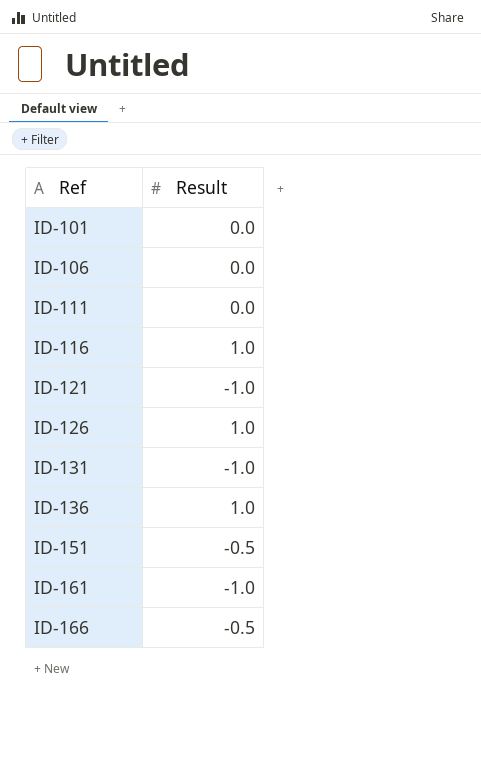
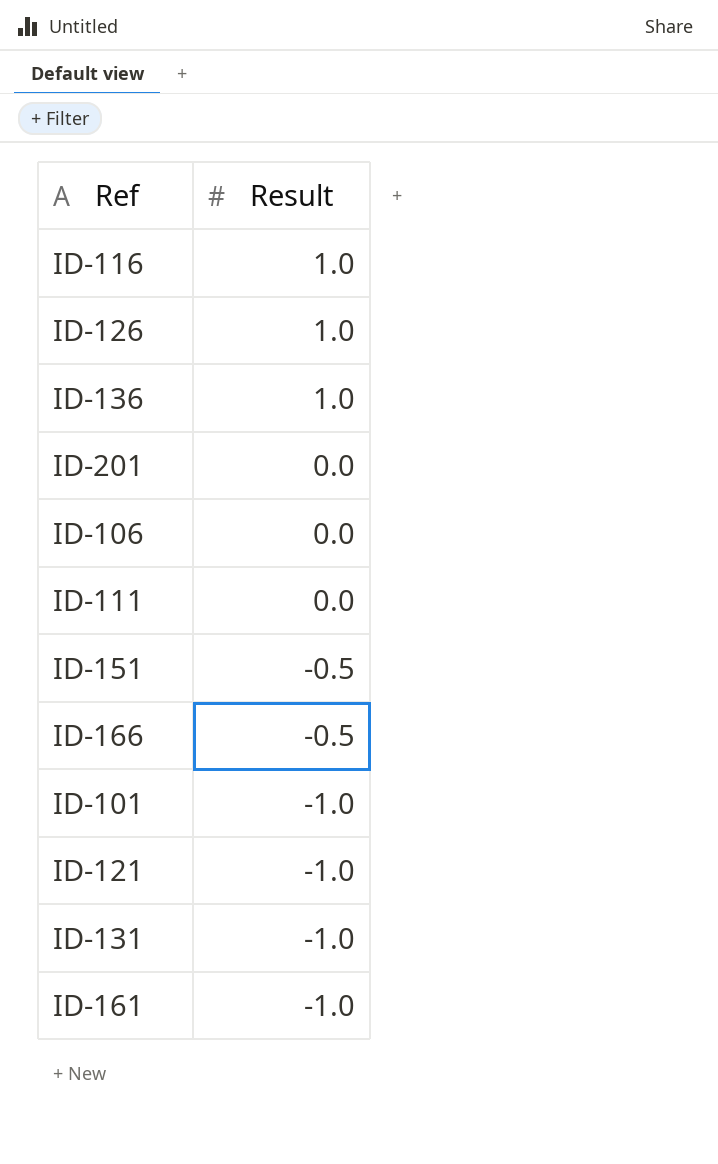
row order: Ref ascending -> Result descending
row ID-201: none -> 0.0
ID-101 | Result: 0.0 -> -1.0

